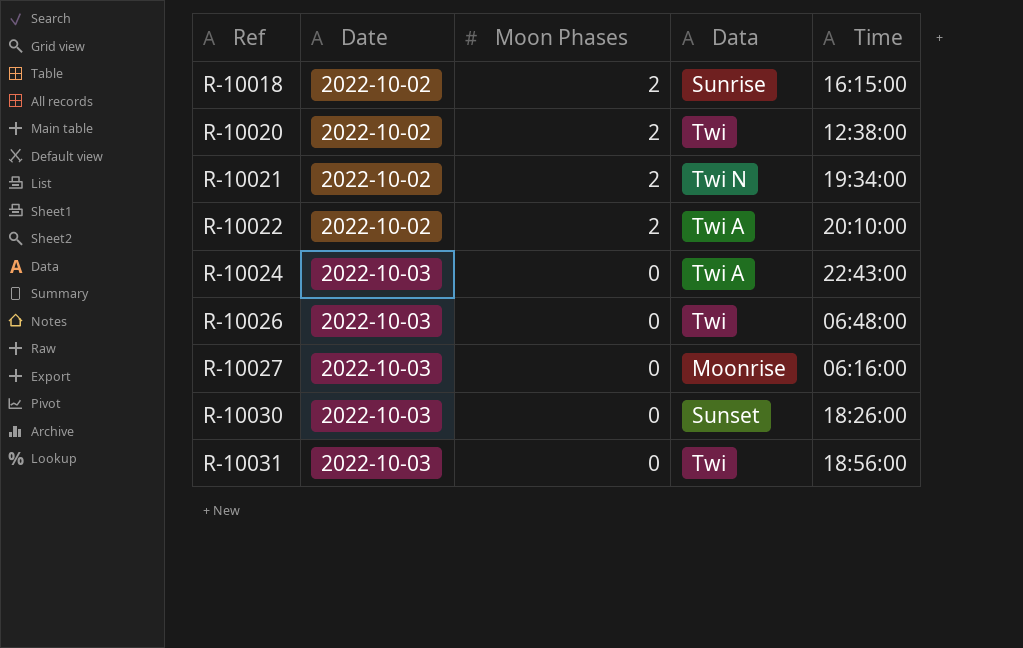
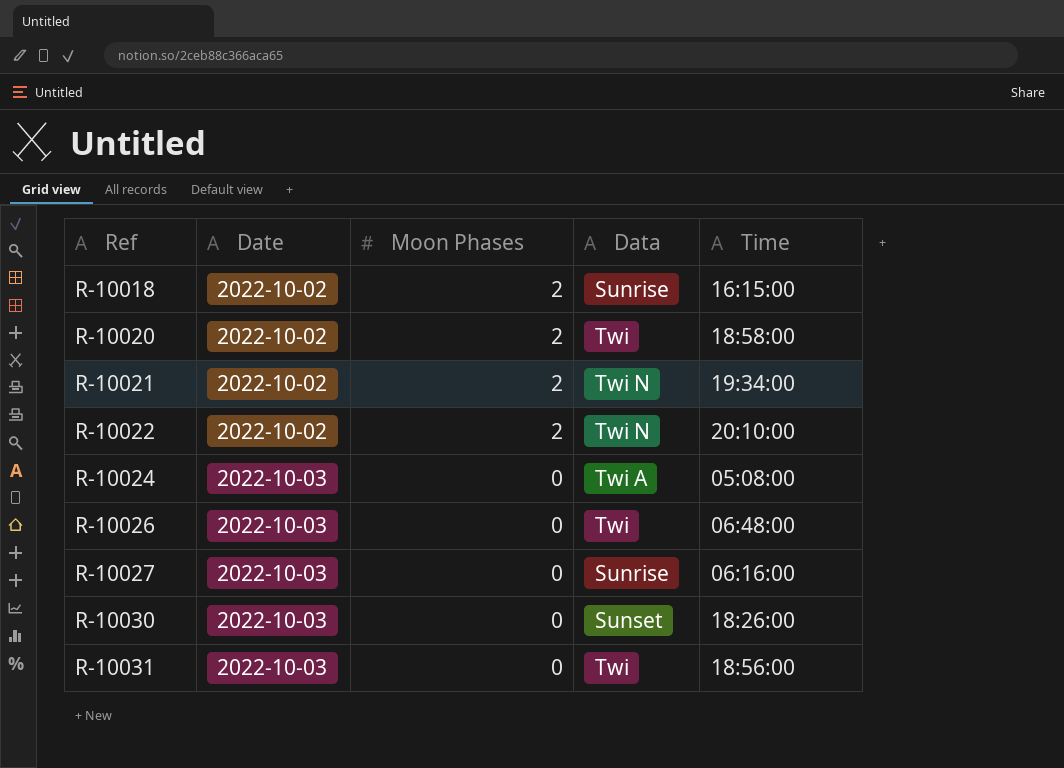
R-10020 | Time: 12:38:00 -> 18:58:00
R-10022 | Data: Twi A -> Twi N
R-10024 | Time: 22:43:00 -> 05:08:00
R-10027 | Data: Moonrise -> Sunrise

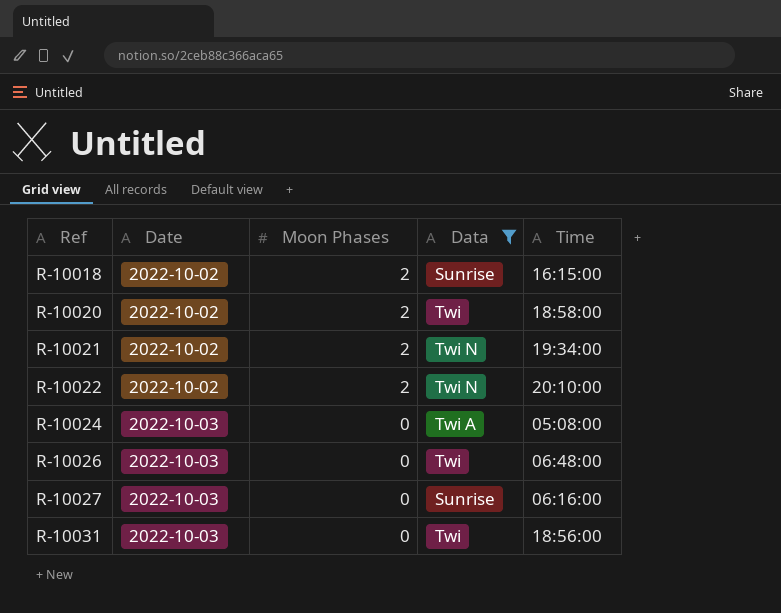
filter: none -> Data != Sunset

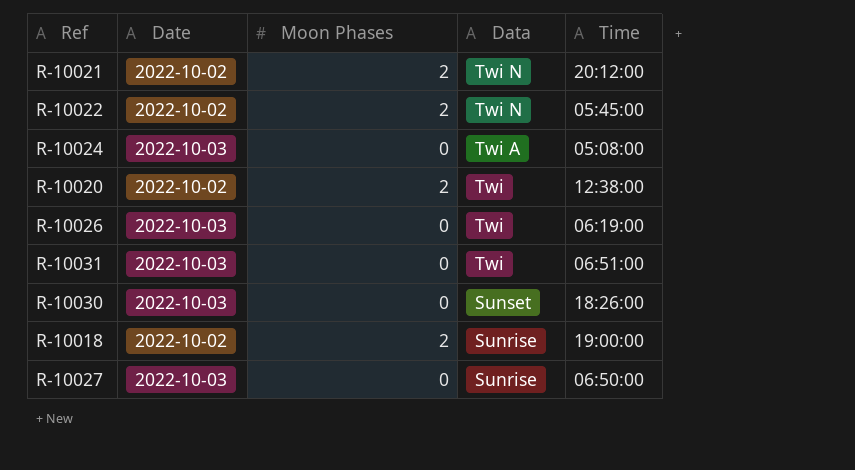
filter: Data != Sunset -> none
row order: Ref ascending -> Data descending
R-10021 | Time: 19:34:00 -> 20:12:00
R-10022 | Time: 20:10:00 -> 05:45:00
R-10020 | Time: 18:58:00 -> 12:38:00
R-10026 | Time: 06:48:00 -> 06:19:00
R-10031 | Time: 18:56:00 -> 06:51:00
R-10018 | Time: 16:15:00 -> 19:00:00
R-10027 | Time: 06:16:00 -> 06:50:00

